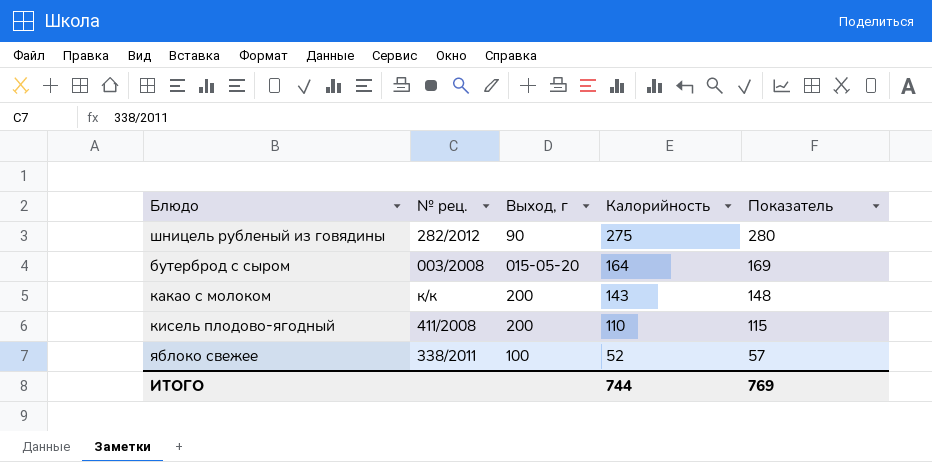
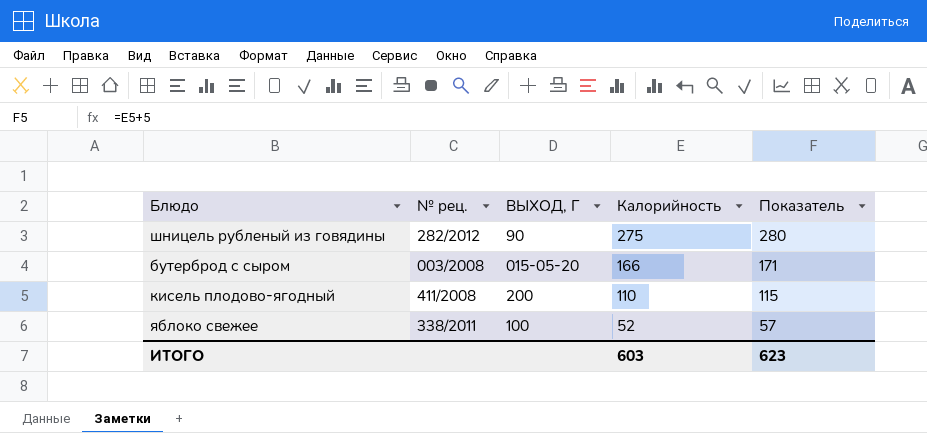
column name: Выход, г -> ВЫХОД, Г
row какао с молоком: к/к | 200 | 143 | 148 -> none
бутерброд с сыром | Калорийность: 164 -> 166
бутерброд с сыром | Показатель: 169 -> 171
ИТОГО | Калорийность: 744 -> 603
ИТОГО | Показатель: 769 -> 623

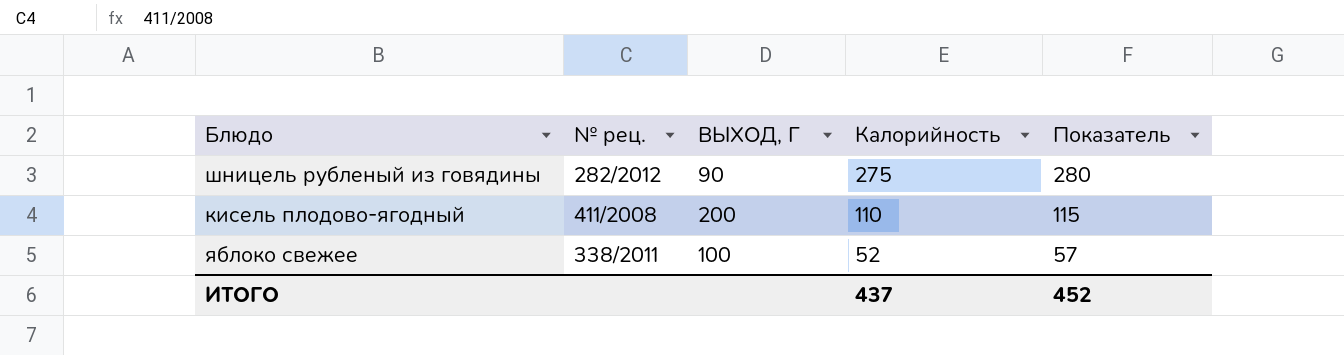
row бутерброд с сыром: 003/2008 | 015-05-20 | 166 | 171 -> none
ИТОГО | Калорийность: 603 -> 437
ИТОГО | Показатель: 623 -> 452

